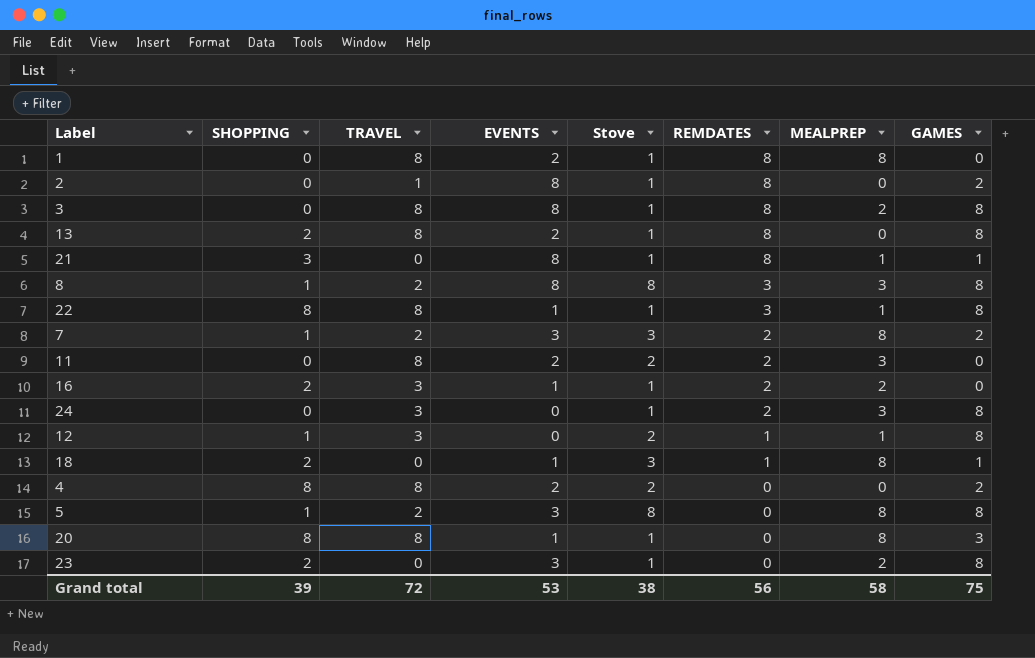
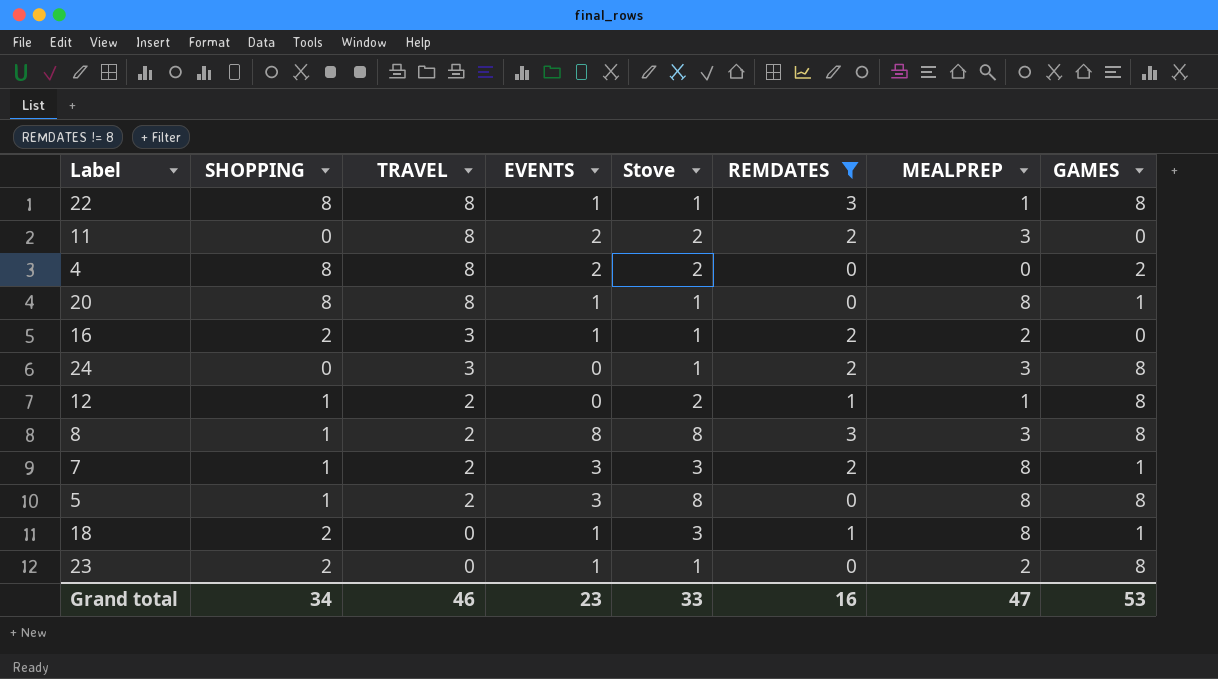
filter: none -> REMDATES != 8
row order: REMDATES descending -> TRAVEL descending
20 | GAMES: 3 -> 1
12 | TRAVEL: 3 -> 2
7 | GAMES: 2 -> 1
23 | EVENTS: 3 -> 1
Grand total | SHOPPING: 39 -> 34
Grand total | TRAVEL: 72 -> 46
Grand total | EVENTS: 53 -> 23
Grand total | Stove: 38 -> 33
Grand total | REMDATES: 56 -> 16
Grand total | MEALPREP: 58 -> 47
Grand total | GAMES: 75 -> 53

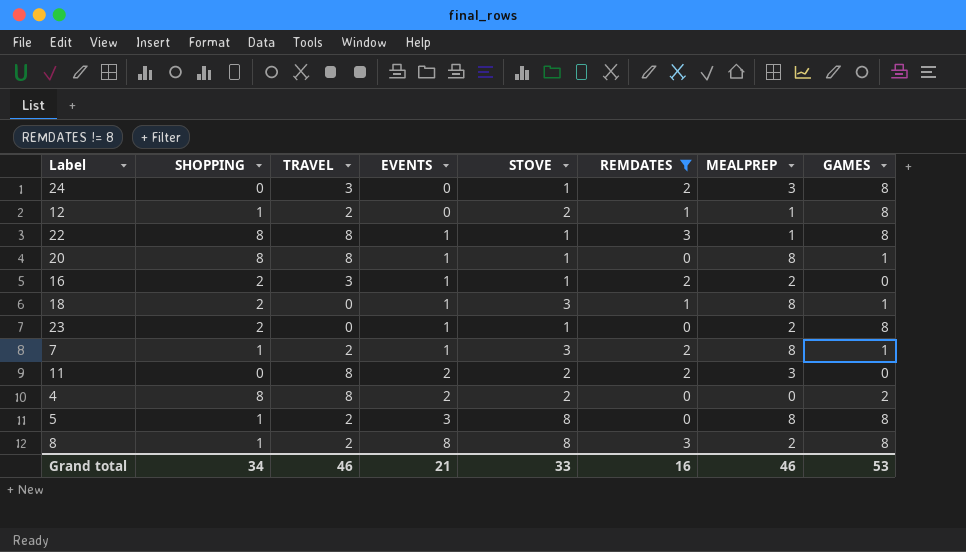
row order: TRAVEL descending -> EVENTS ascending
column name: Stove -> STOVE
7 | EVENTS: 3 -> 1
8 | MEALPREP: 3 -> 2
Grand total | EVENTS: 23 -> 21
Grand total | MEALPREP: 47 -> 46

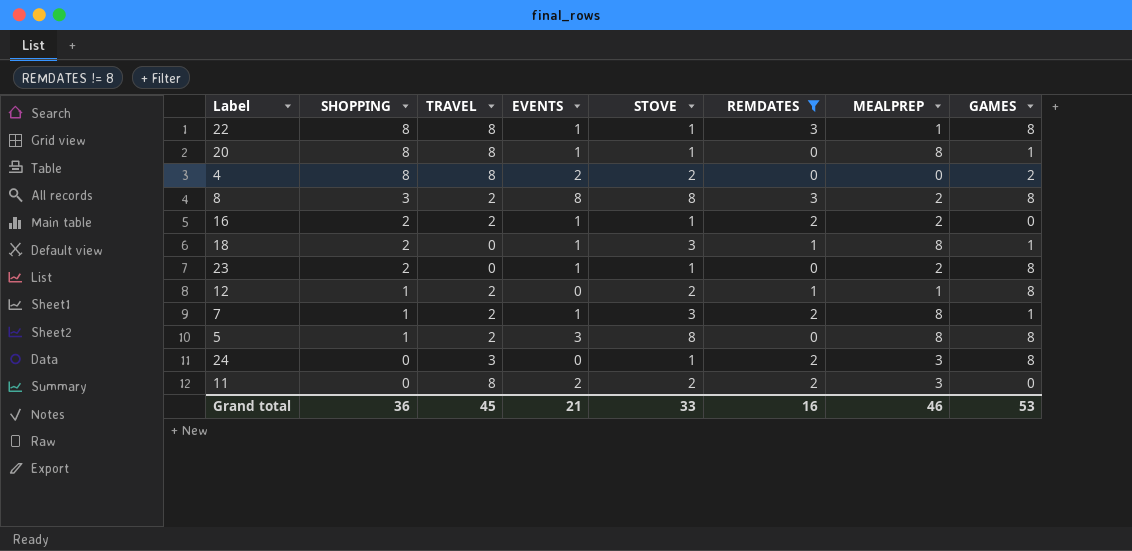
row order: EVENTS ascending -> SHOPPING descending
8 | SHOPPING: 1 -> 3
16 | TRAVEL: 3 -> 2
Grand total | SHOPPING: 34 -> 36
Grand total | TRAVEL: 46 -> 45

